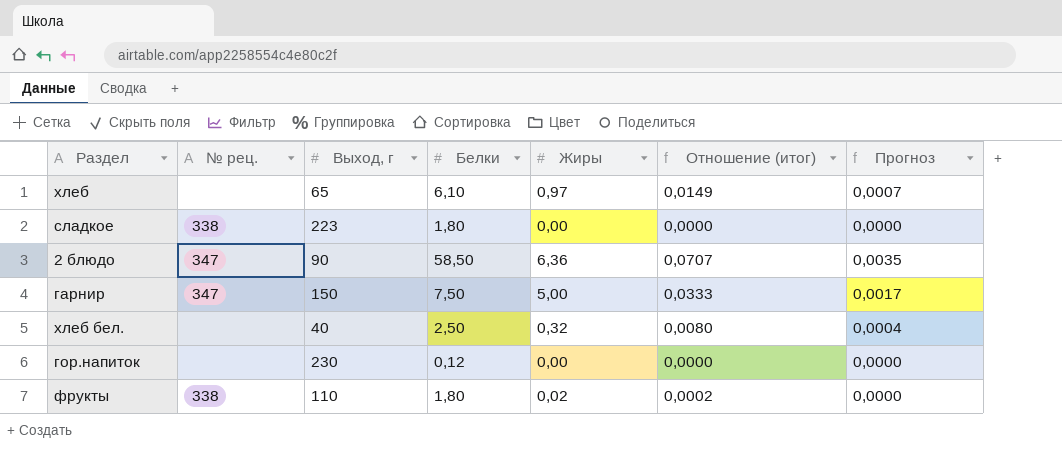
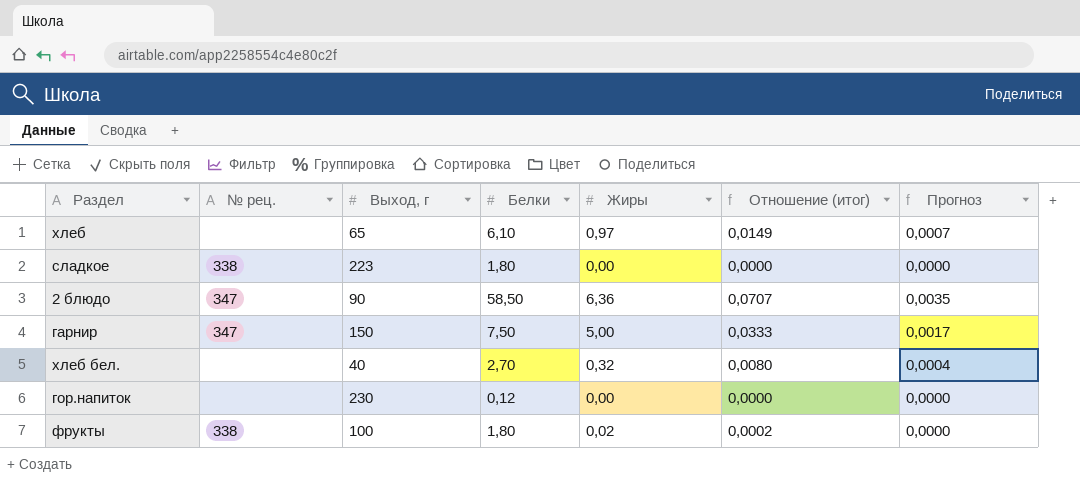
хлеб бел. | Белки: 2,50 -> 2,70
фрукты | Выход, г: 110 -> 100

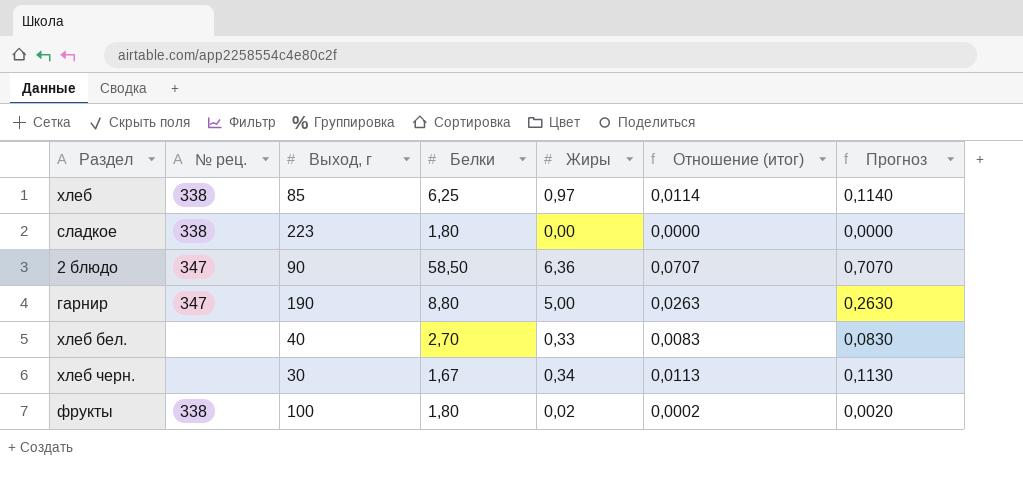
column Прогноз | formula: [Отношение (итог)] * 0,05 -> [Отношение (итог)] * 10
row гор.напиток: none | 230 | 0,12 | 0,00 | 0,0000 | 0,0000 -> none
хлеб | № рец.: none -> 338
хлеб | Выход, г: 65 -> 85
хлеб | Белки: 6,10 -> 6,25
хлеб | Отношение (итог): 0,0149 -> 0,0114
гарнир | Выход, г: 150 -> 190
гарнир | Белки: 7,50 -> 8,80
гарнир | Отношение (итог): 0,0333 -> 0,0263
хлеб бел. | Жиры: 0,32 -> 0,33
хлеб бел. | Отношение (итог): 0,0080 -> 0,0083
row хлеб черн.: none -> none | 30 | 1,67 | 0,34 | 0,0113 | 0,1130

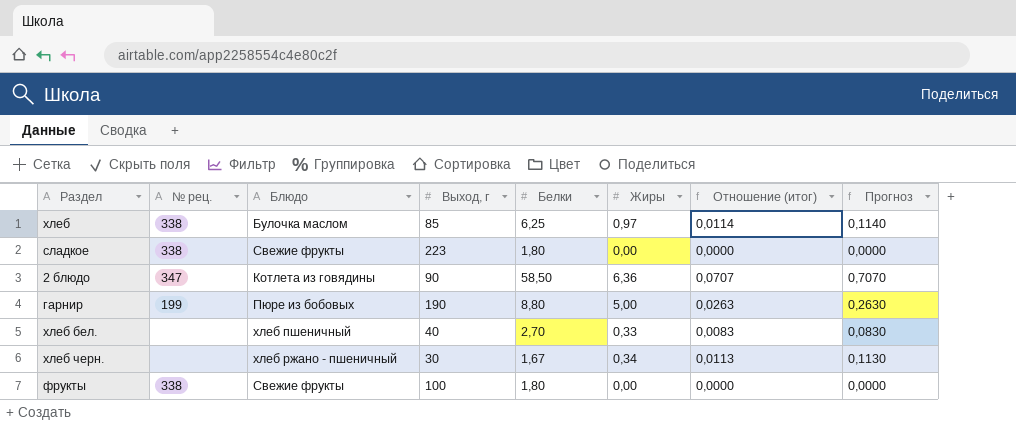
column Блюдо | position: none -> 3
гарнир | № рец.: 347 -> 199
фрукты | Жиры: 0,02 -> 0,00
фрукты | Отношение (итог): 0,0002 -> 0,0000
фрукты | Прогноз: 0,0020 -> 0,0000

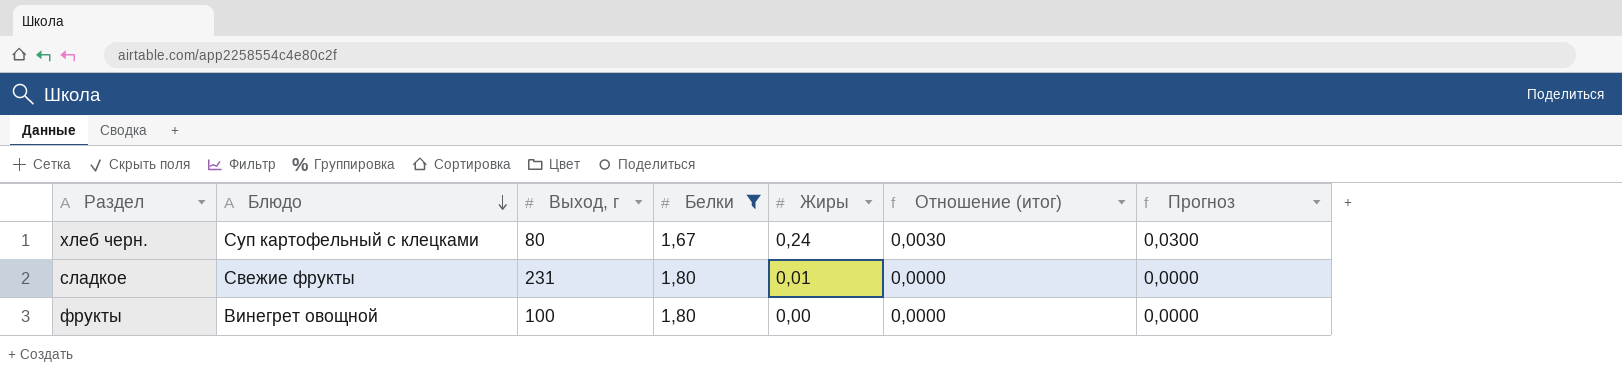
filter: none -> Белки <= 1,80
row order: none -> Блюдо descending
column № рец. | position: 2 -> none
хлеб черн. | Блюдо: хлеб ржано - пшеничный -> Суп картофельный с клецками
хлеб черн. | Выход, г: 30 -> 80
хлеб черн. | Жиры: 0,34 -> 0,24
хлеб черн. | Отношение (итог): 0,0113 -> 0,0030
хлеб черн. | Прогноз: 0,1130 -> 0,0300
сладкое | Выход, г: 223 -> 231
сладкое | Жиры: 0,00 -> 0,01
фрукты | Блюдо: Свежие фрукты -> Винегрет овощной

